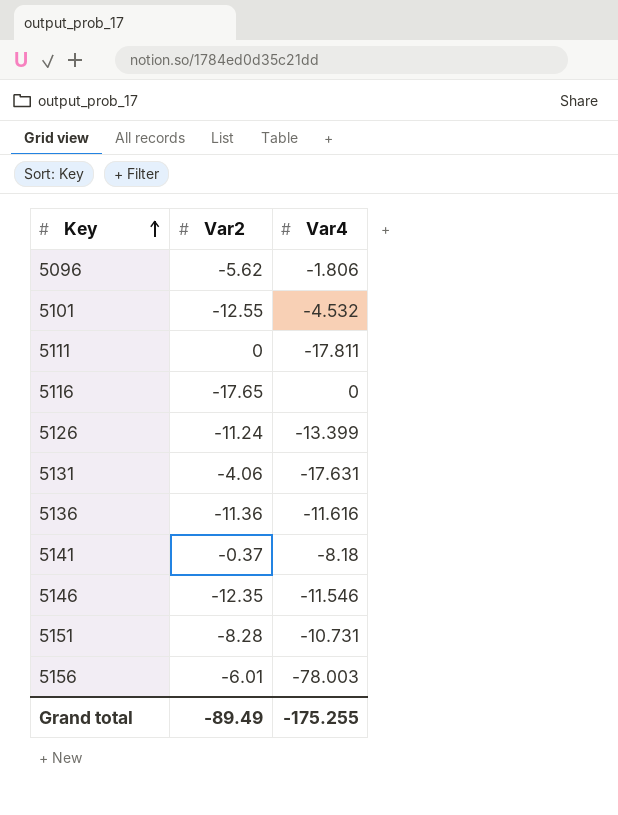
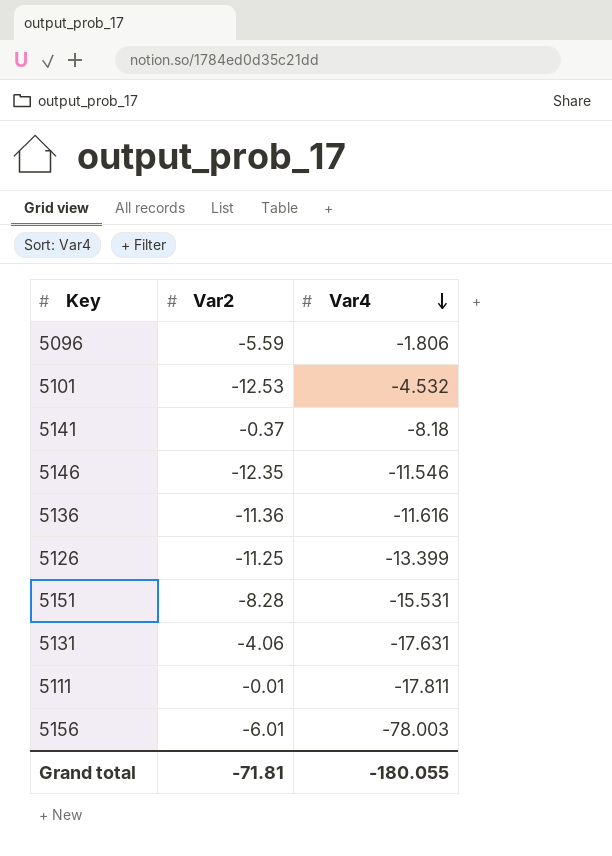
row order: Key ascending -> Var4 descending
row 5116: -17.65 | 0 -> none
5096 | Var2: -5.62 -> -5.59
5101 | Var2: -12.55 -> -12.53
5126 | Var2: -11.24 -> -11.25
5151 | Var4: -10.731 -> -15.531
5111 | Var2: 0 -> -0.01
Grand total | Var2: -89.49 -> -71.81
Grand total | Var4: -175.255 -> -180.055

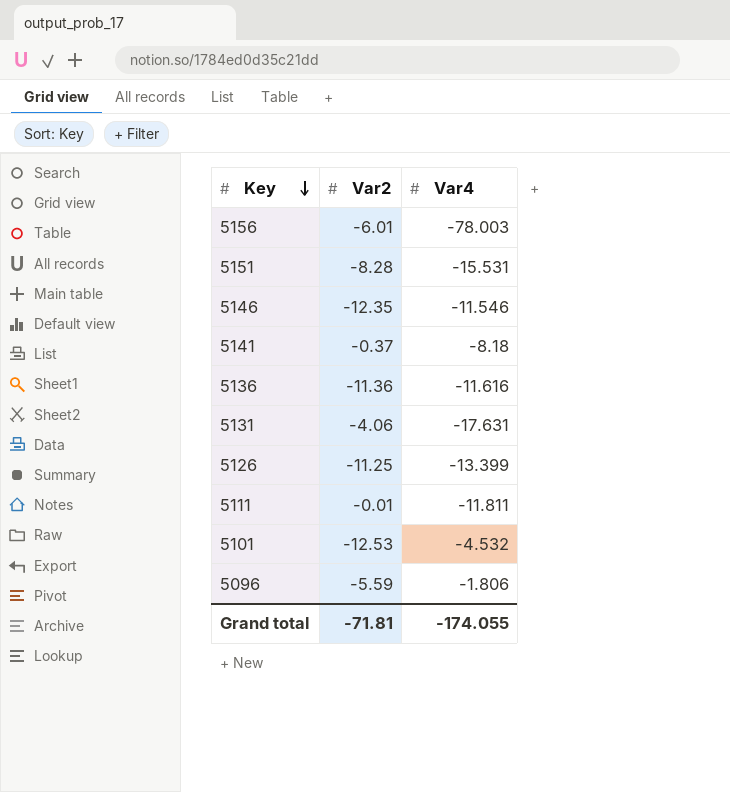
row order: Var4 descending -> Key descending
5111 | Var4: -17.811 -> -11.811
Grand total | Var4: -180.055 -> -174.055

